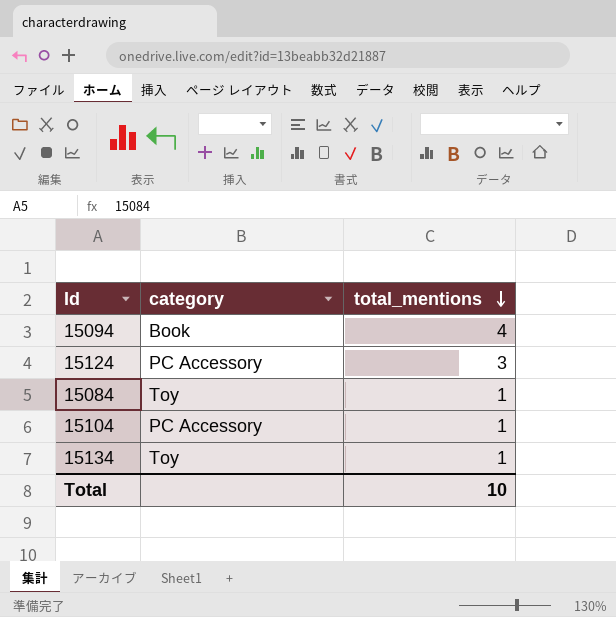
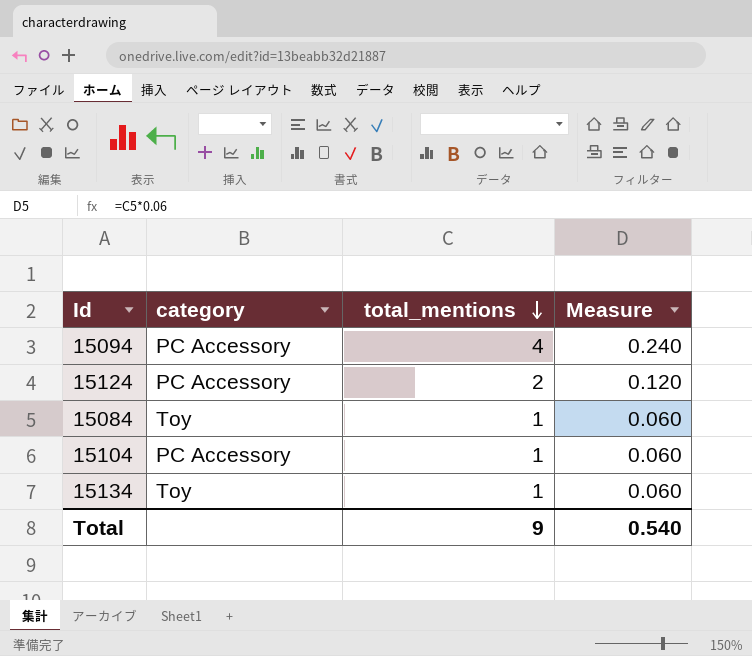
column Measure | formula: none -> [total_mentions] * 0.06
15094 | category: Book -> PC Accessory
15124 | total_mentions: 3 -> 2
Total | total_mentions: 10 -> 9

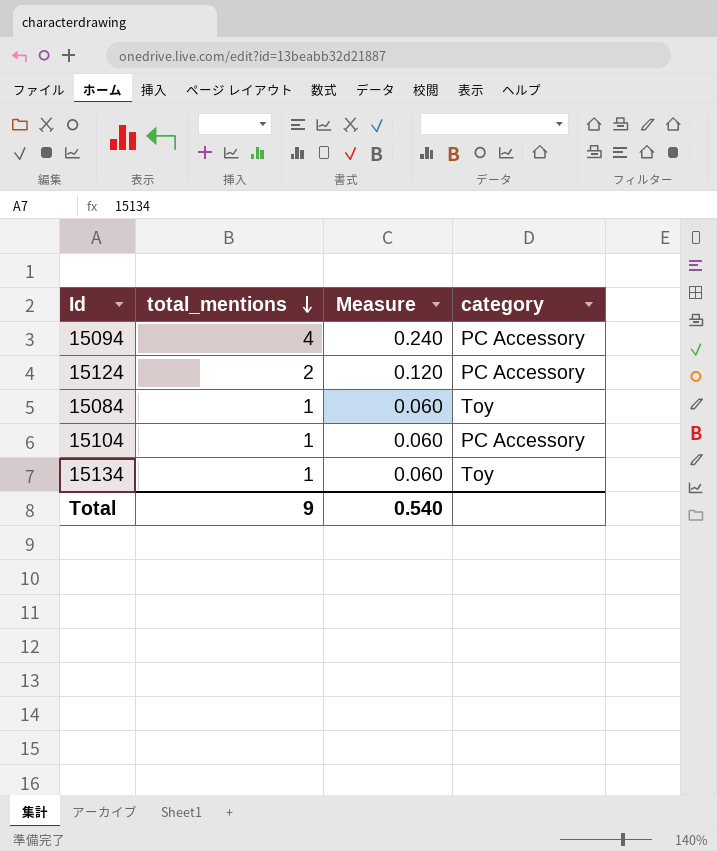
column category | position: 2 -> 4

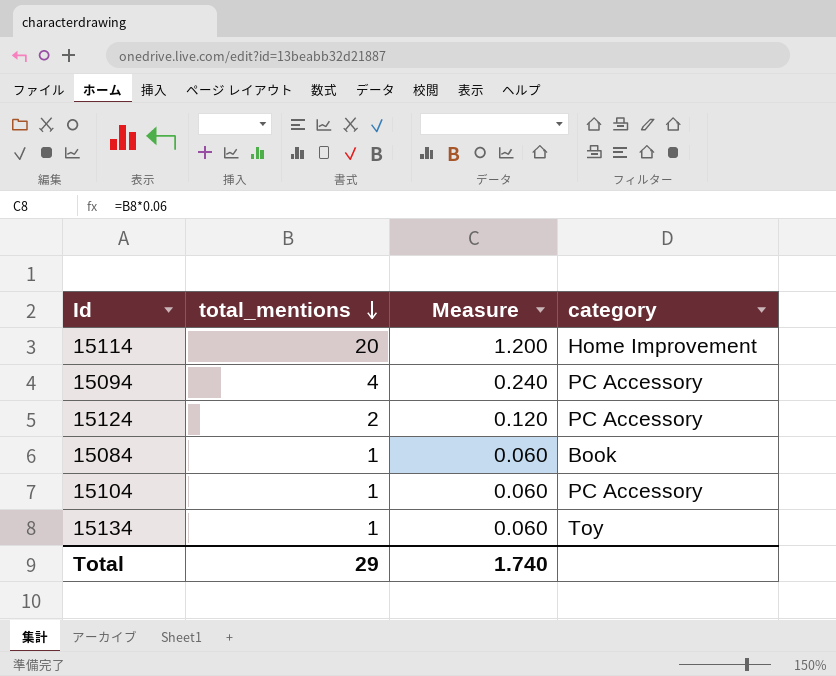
row 15114: none -> 20 | 1.200 | Home Improvement
15084 | category: Toy -> Book
Total | total_mentions: 9 -> 29
Total | Measure: 0.540 -> 1.740

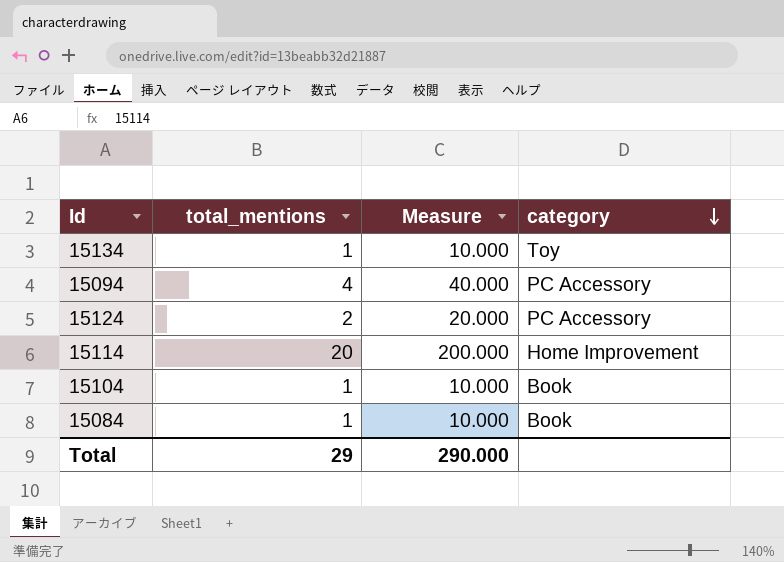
row order: total_mentions descending -> category descending
column Measure | formula: [total_mentions] * 0.06 -> [total_mentions] * 10
15104 | category: PC Accessory -> Book
Total | Measure: 1.740 -> 290.000

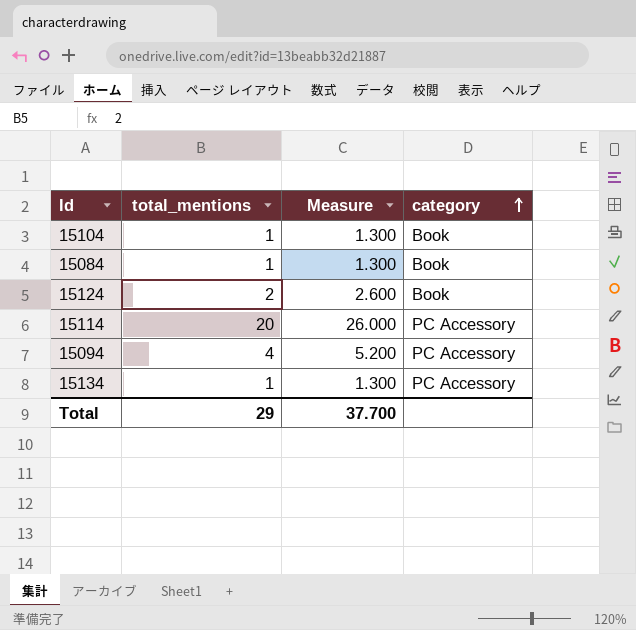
row order: category descending -> category ascending
column Measure | formula: [total_mentions] * 10 -> [total_mentions] * 1.3
15124 | category: PC Accessory -> Book
15114 | category: Home Improvement -> PC Accessory
15134 | category: Toy -> PC Accessory
Total | Measure: 290.000 -> 37.700

